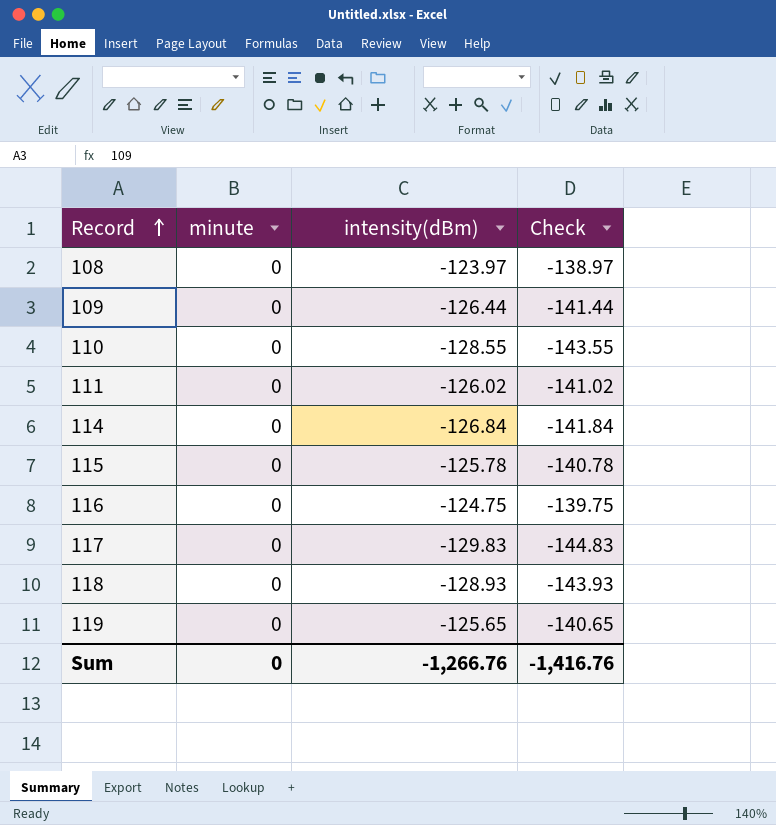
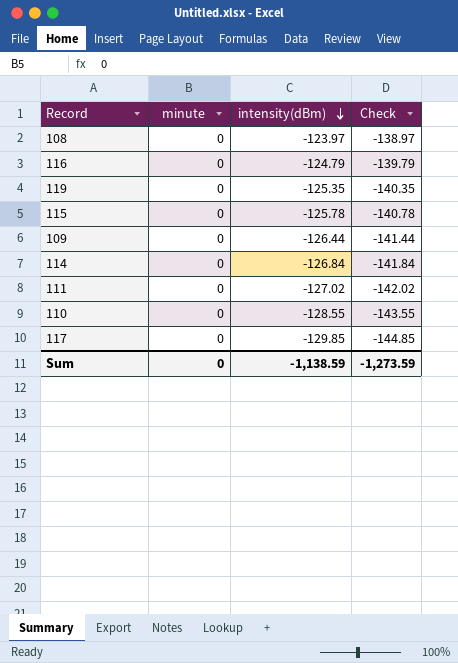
row order: Record ascending -> intensity(dBm) descending
row 118: 0 | -128.93 | -143.93 -> none
116 | intensity(dBm): -124.75 -> -124.79
116 | Check: -139.75 -> -139.79
119 | intensity(dBm): -125.65 -> -125.35
119 | Check: -140.65 -> -140.35
111 | intensity(dBm): -126.02 -> -127.02
111 | Check: -141.02 -> -142.02
117 | intensity(dBm): -129.83 -> -129.85
117 | Check: -144.83 -> -144.85
Sum | intensity(dBm): -1,266.76 -> -1,138.59
Sum | Check: -1,416.76 -> -1,273.59

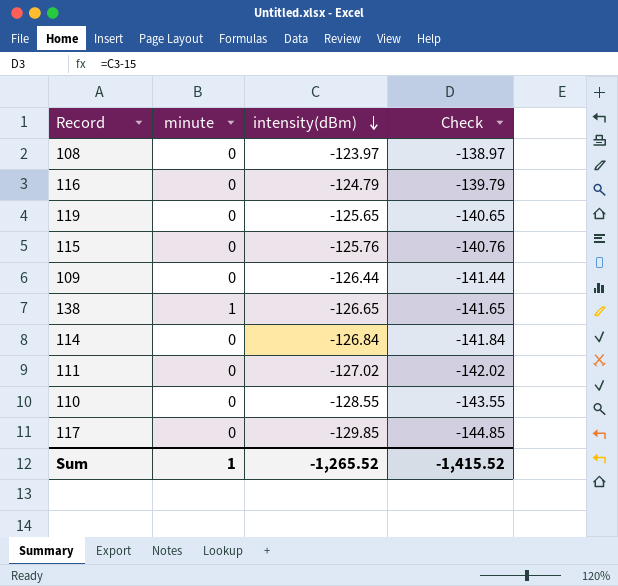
119 | intensity(dBm): -125.35 -> -125.65
119 | Check: -140.35 -> -140.65
115 | intensity(dBm): -125.78 -> -125.76
115 | Check: -140.78 -> -140.76
row 138: none -> 1 | -126.65 | -141.65
Sum | minute: 0 -> 1
Sum | intensity(dBm): -1,138.59 -> -1,265.52
Sum | Check: -1,273.59 -> -1,415.52

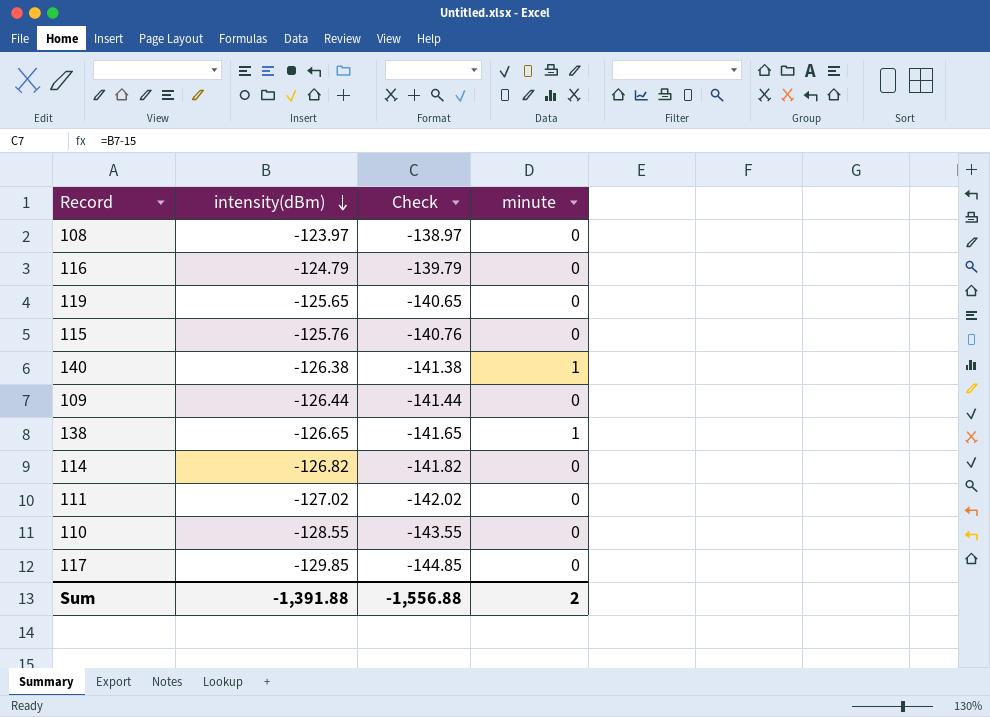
column minute | position: 2 -> 4
row 140: none -> -126.38 | -141.38 | 1
114 | intensity(dBm): -126.84 -> -126.82
114 | Check: -141.84 -> -141.82
Sum | intensity(dBm): -1,265.52 -> -1,391.88
Sum | Check: -1,415.52 -> -1,556.88
Sum | minute: 1 -> 2

